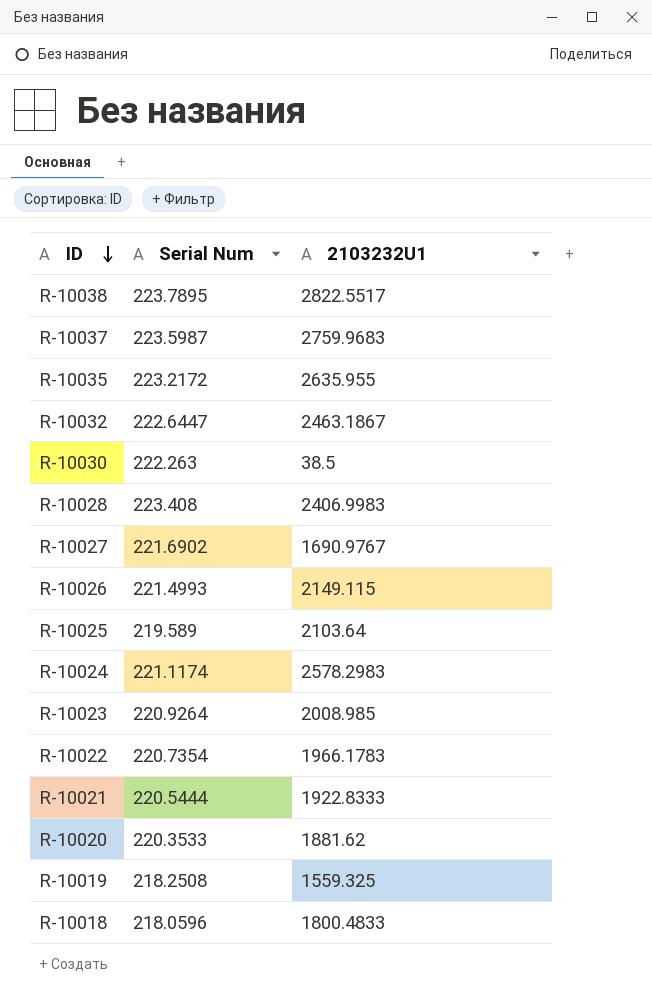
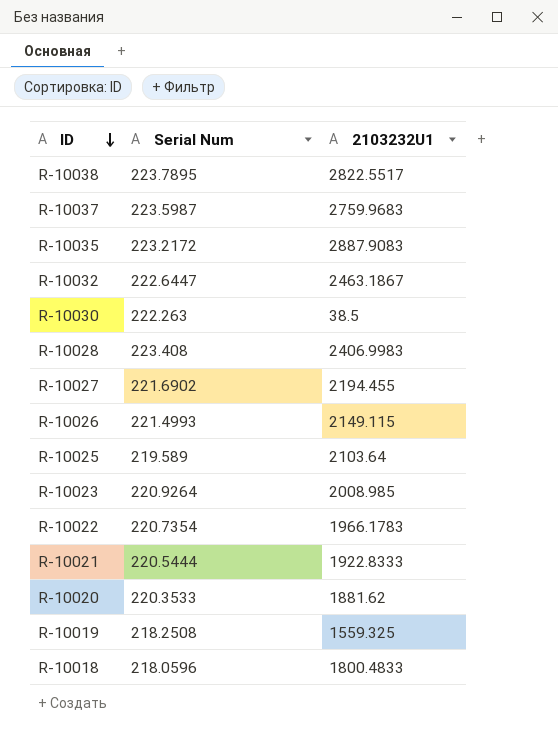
row R-10024: 221.1174 | 2578.2983 -> none
R-10035 | 2103232U1: 2635.955 -> 2887.9083
R-10027 | 2103232U1: 1690.9767 -> 2194.455

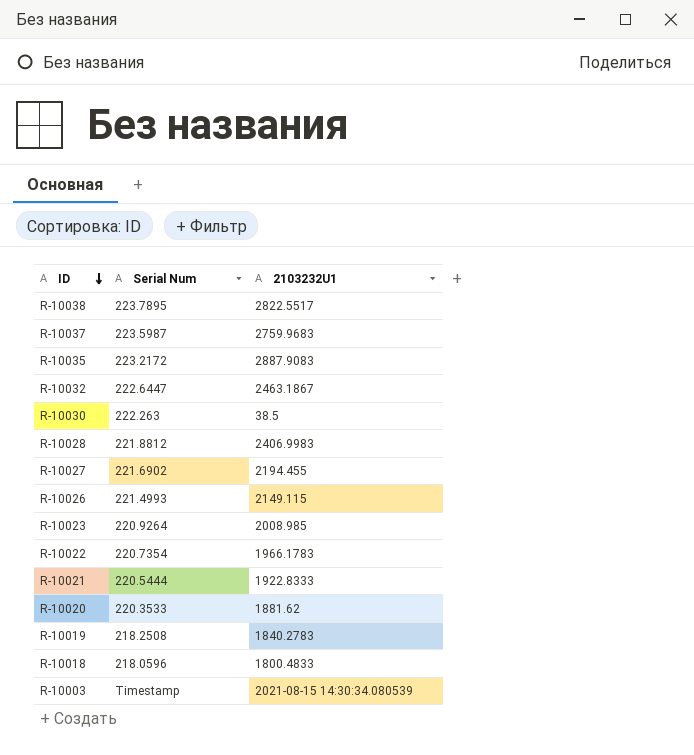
row R-10025: 219.589 | 2103.64 -> none
R-10028 | Serial Num: 223.408 -> 221.8812
R-10019 | 2103232U1: 1559.325 -> 1840.2783
row R-10003: none -> Timestamp | 2021-08-15 14:30:34.080539

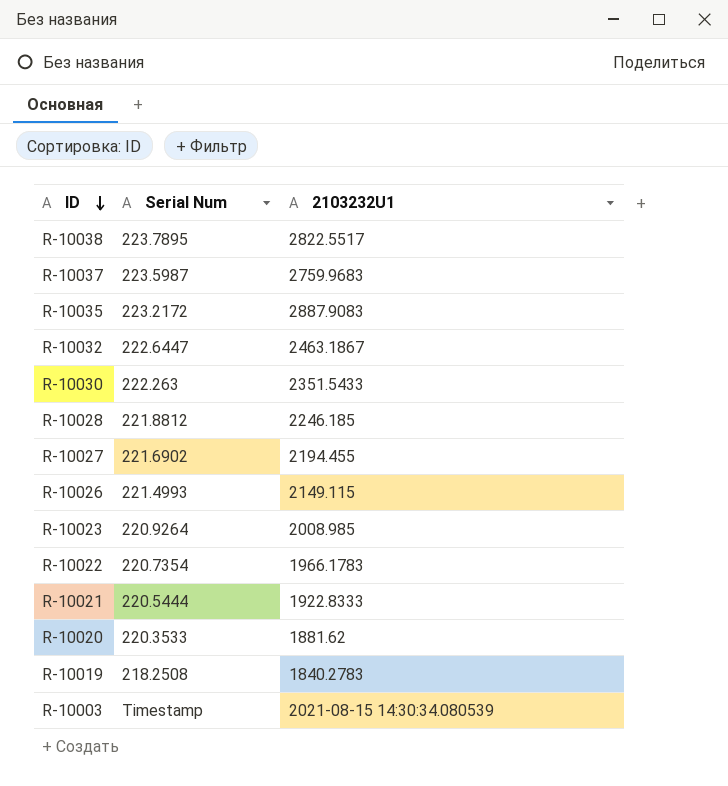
row R-10018: 218.0596 | 1800.4833 -> none
R-10030 | 2103232U1: 38.5 -> 2351.5433
R-10028 | 2103232U1: 2406.9983 -> 2246.185

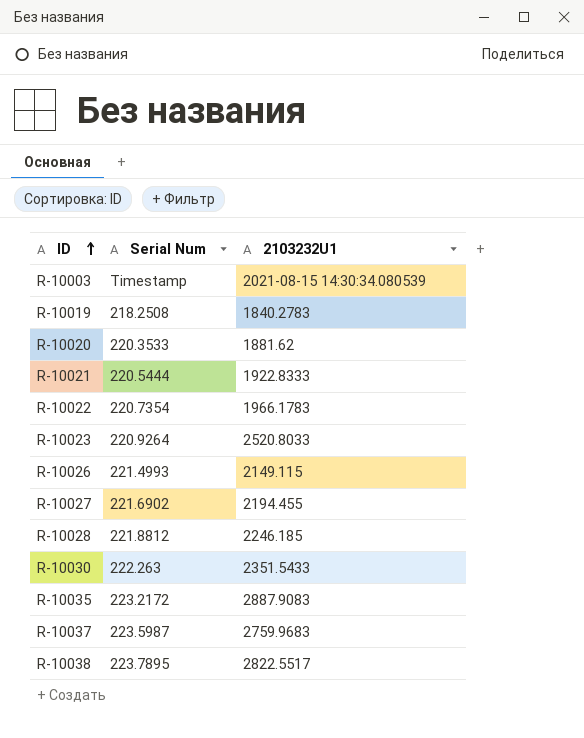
row order: ID descending -> ID ascending
row R-10032: 222.6447 | 2463.1867 -> none
R-10023 | 2103232U1: 2008.985 -> 2520.8033

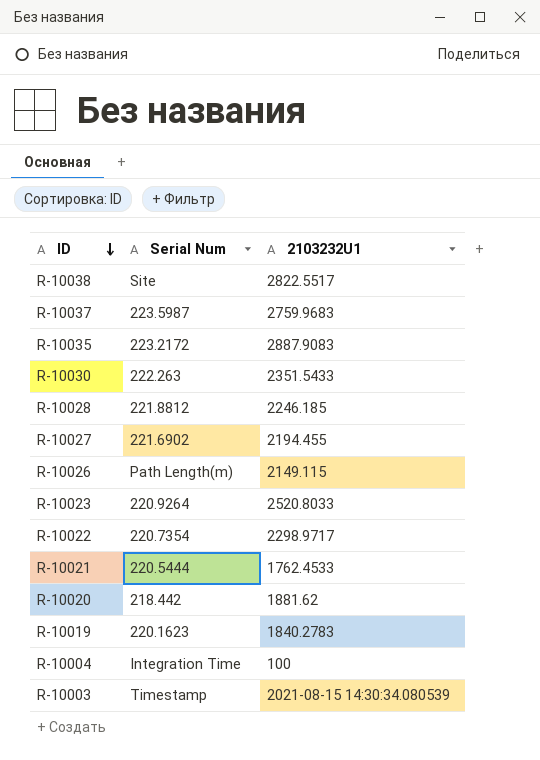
row order: ID ascending -> ID descending
R-10038 | Serial Num: 223.7895 -> Site
R-10026 | Serial Num: 221.4993 -> Path Length(m)
R-10022 | 2103232U1: 1966.1783 -> 2298.9717
R-10021 | 2103232U1: 1922.8333 -> 1762.4533
R-10020 | Serial Num: 220.3533 -> 218.442
R-10019 | Serial Num: 218.2508 -> 220.1623
row R-10004: none -> Integration Time | 100

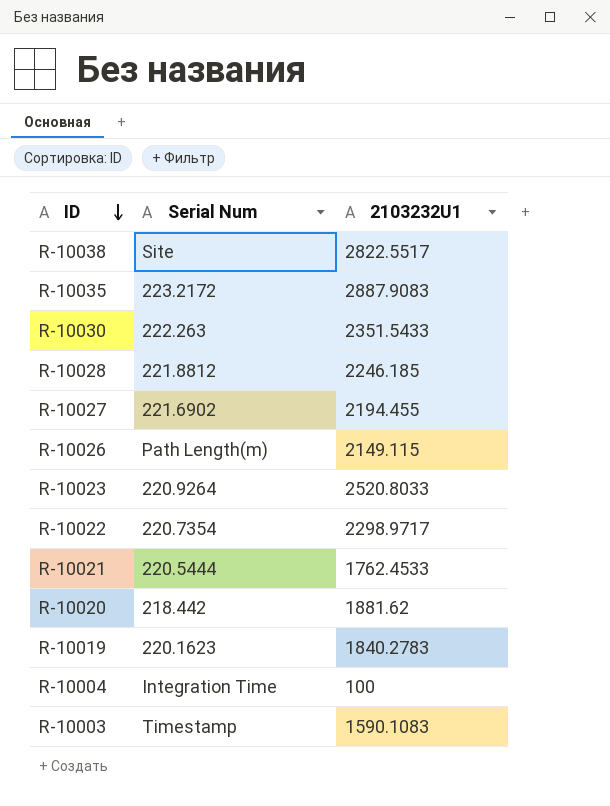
row R-10037: 223.5987 | 2759.9683 -> none
R-10003 | 2103232U1: 2021-08-15 14:30:34.080539 -> 1590.1083

